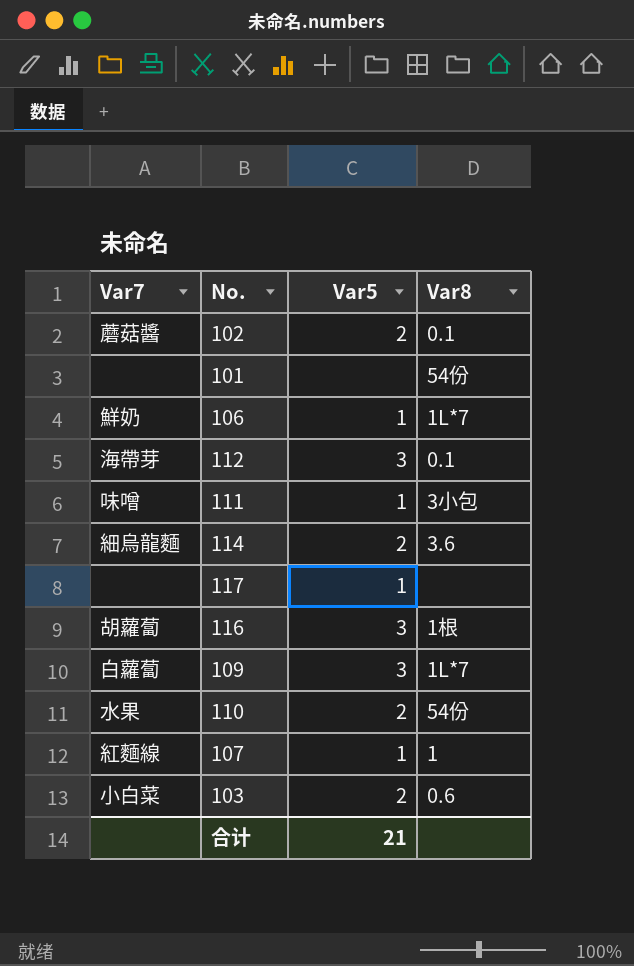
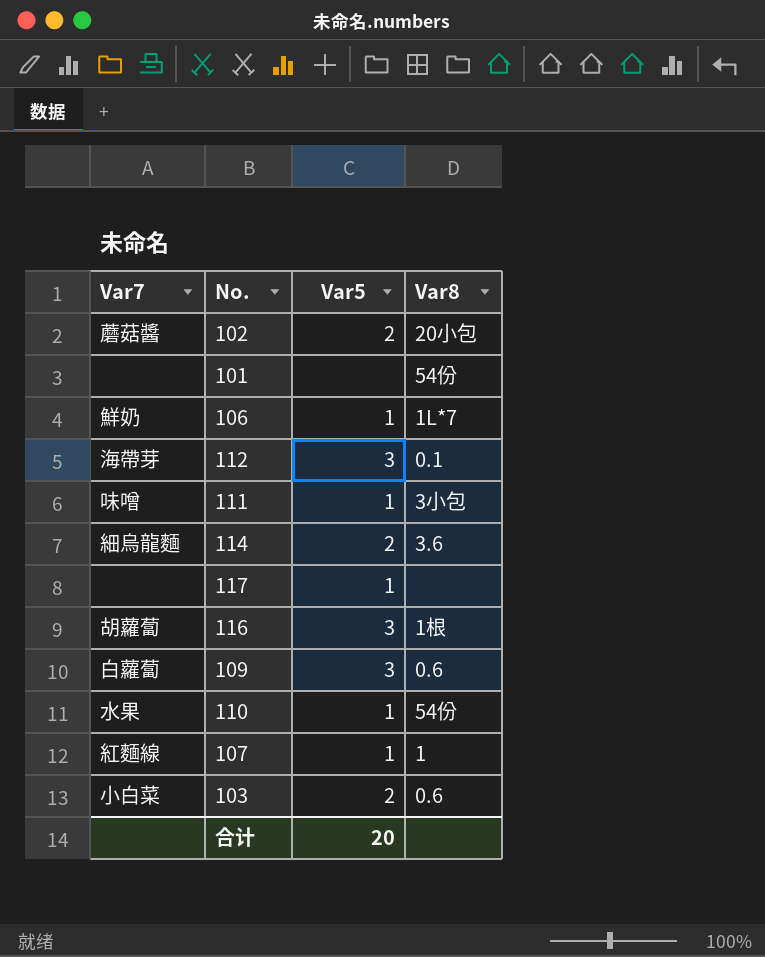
102 | Var8: 0.1 -> 20小包
109 | Var8: 1L*7 -> 0.6
110 | Var5: 2 -> 1
合计 | Var5: 21 -> 20

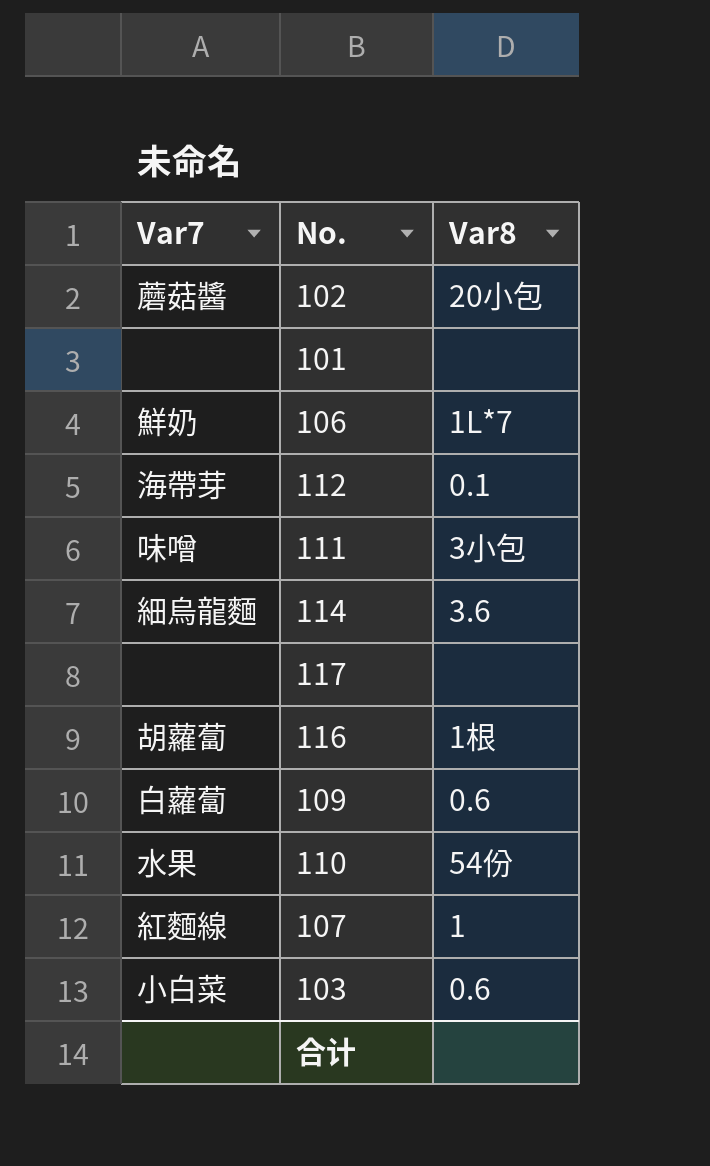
column Var5 | position: 3 -> none
101 | Var8: 54份 -> none

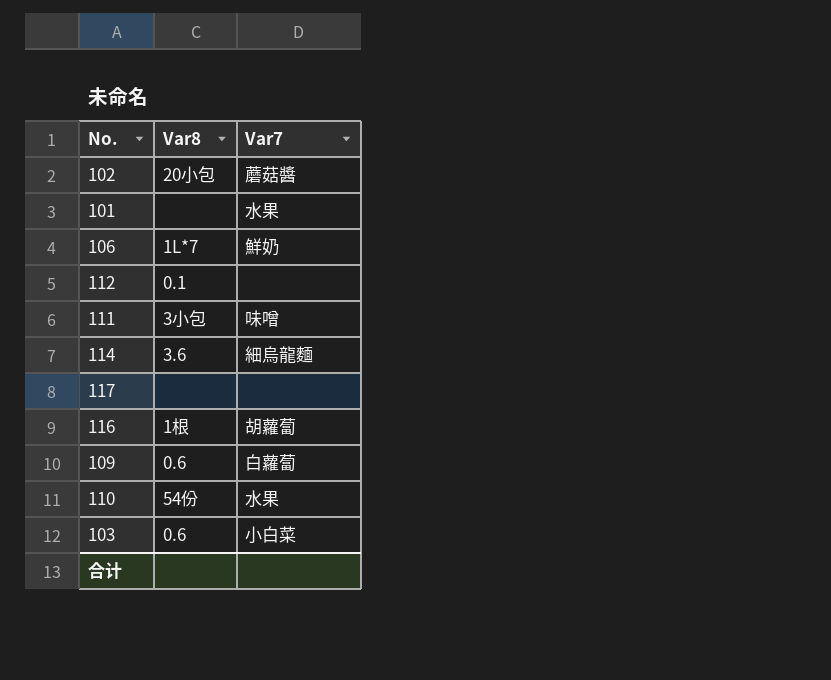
column Var7 | position: 1 -> 3
row 107: 紅麵線 | 1 -> none
101 | Var7: none -> 水果
112 | Var7: 海帶芽 -> none

